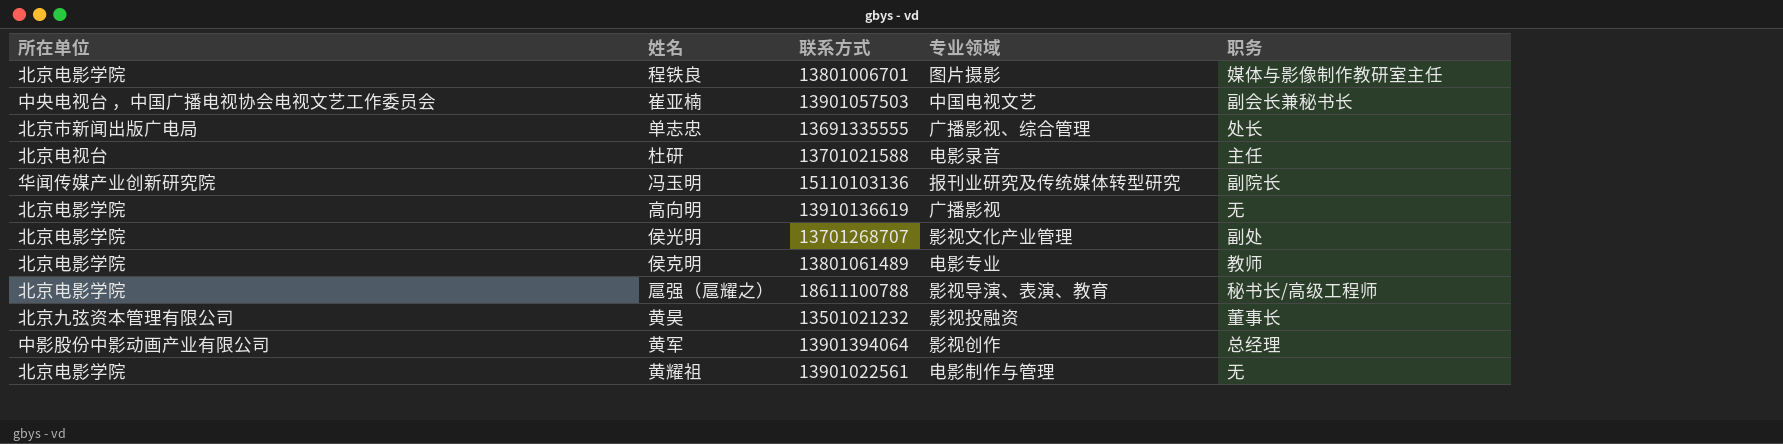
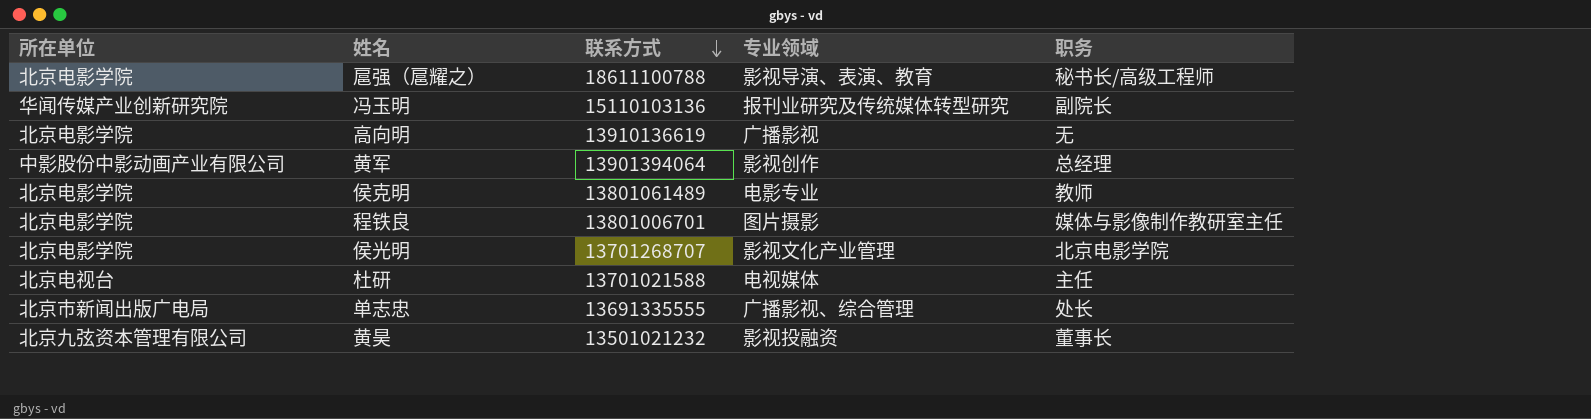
row order: none -> 联系方式 descending
row 崔亚楠: 中央电视台 ，中国广播电视协会电视文艺工作委员会 | 13901057503 | 中国电视文艺 | 副会长兼秘书长 -> none
row 黄耀祖: 北京电影学院 | 13901022561 | 电影制作与管理 | 无 -> none
侯光明 | 职务: 副处 -> 北京电影学院
杜研 | 专业领域: 电影录音 -> 电视媒体

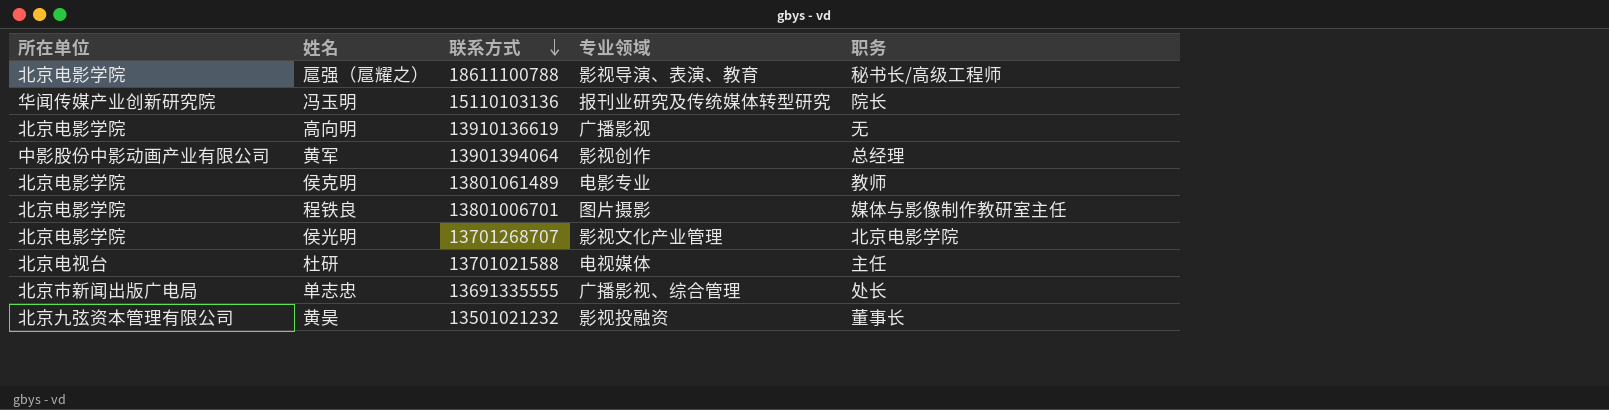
冯玉明 | 职务: 副院长 -> 院长

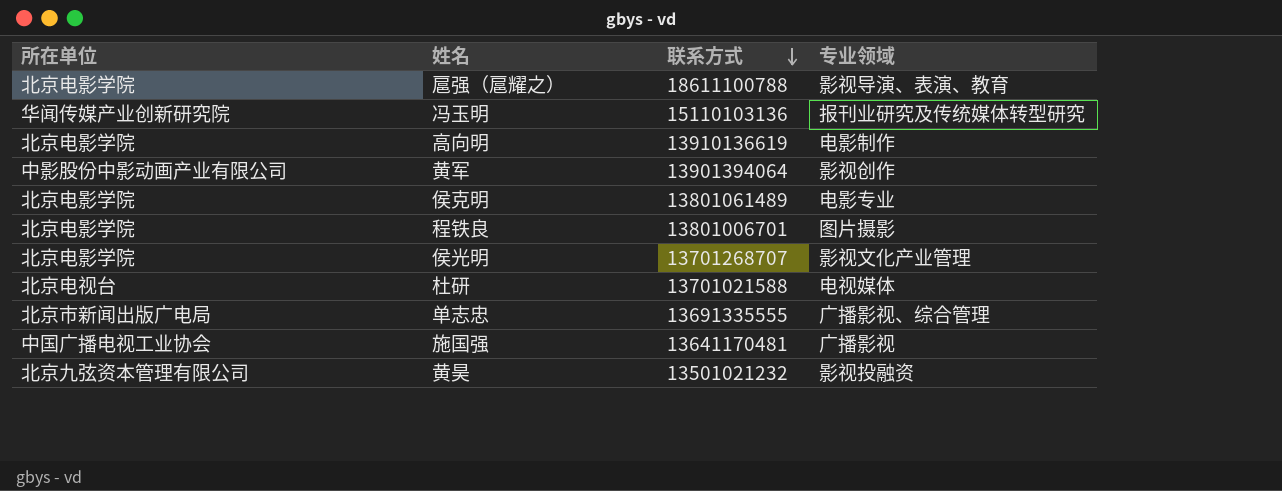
column 职务 | position: 5 -> none
高向明 | 专业领域: 广播影视 -> 电影制作
row 施国强: none -> 中国广播电视工业协会 | 13641170481 | 广播影视

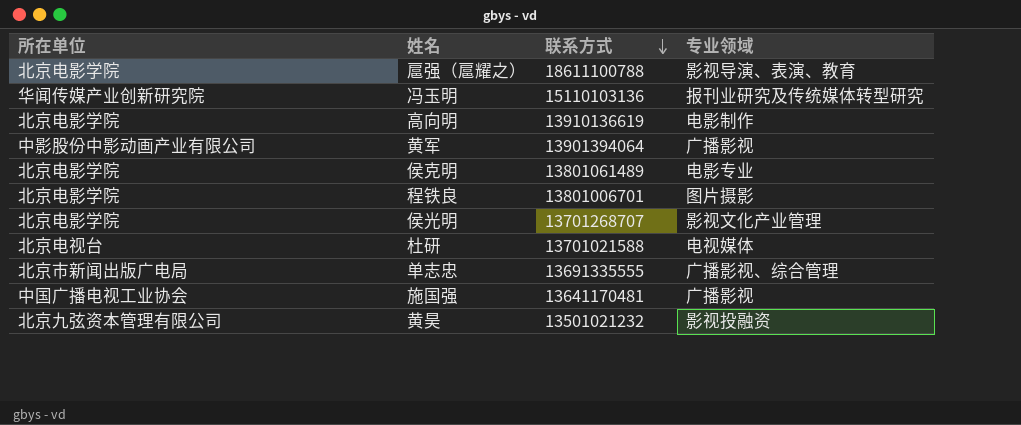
黄军 | 专业领域: 影视创作 -> 广播影视

